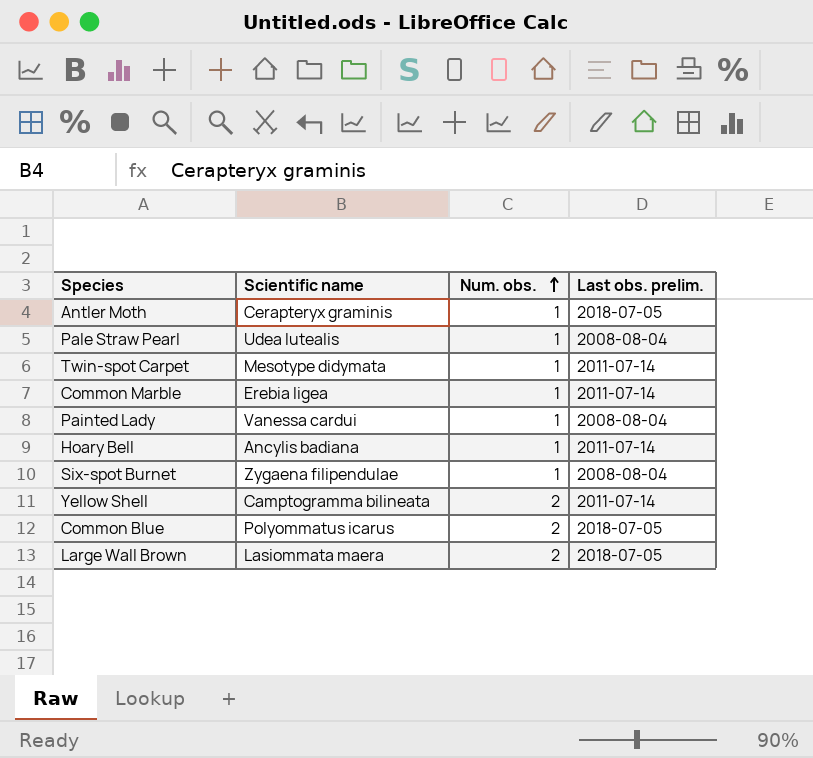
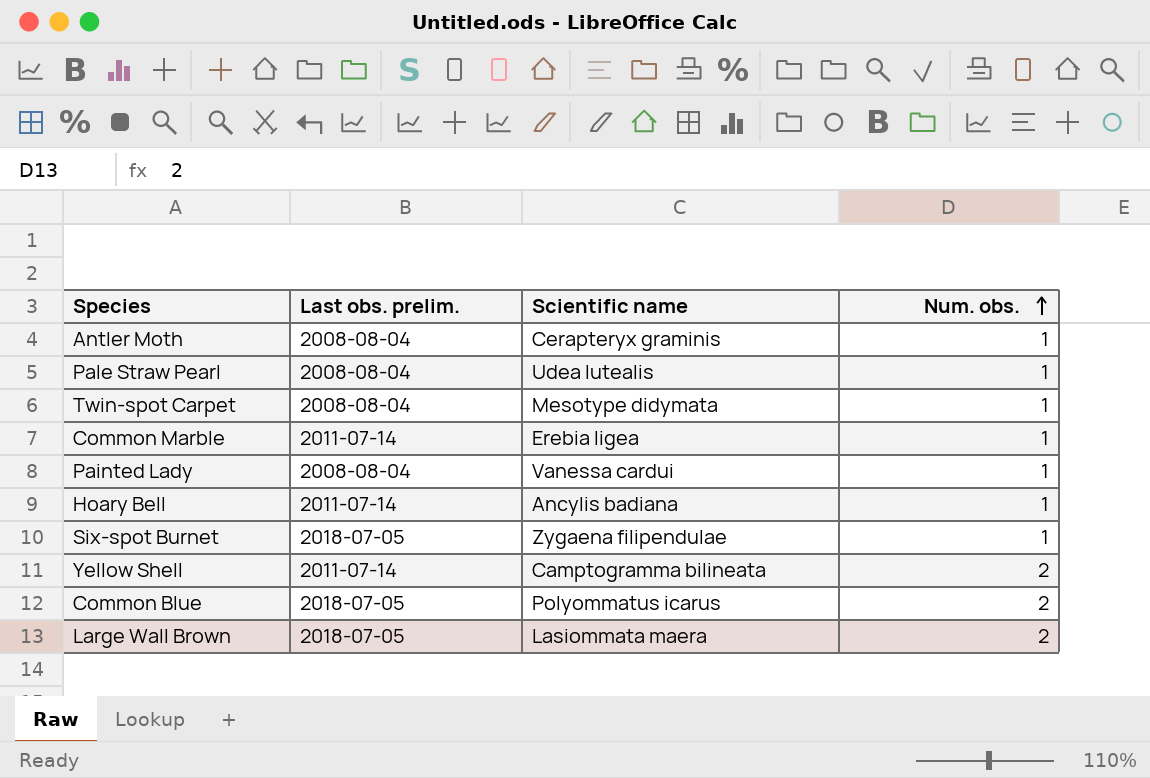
column Last obs. prelim. | position: 4 -> 2
Antler Moth | Last obs. prelim.: 2018-07-05 -> 2008-08-04
Twin-spot Carpet | Last obs. prelim.: 2011-07-14 -> 2008-08-04
Six-spot Burnet | Last obs. prelim.: 2008-08-04 -> 2018-07-05

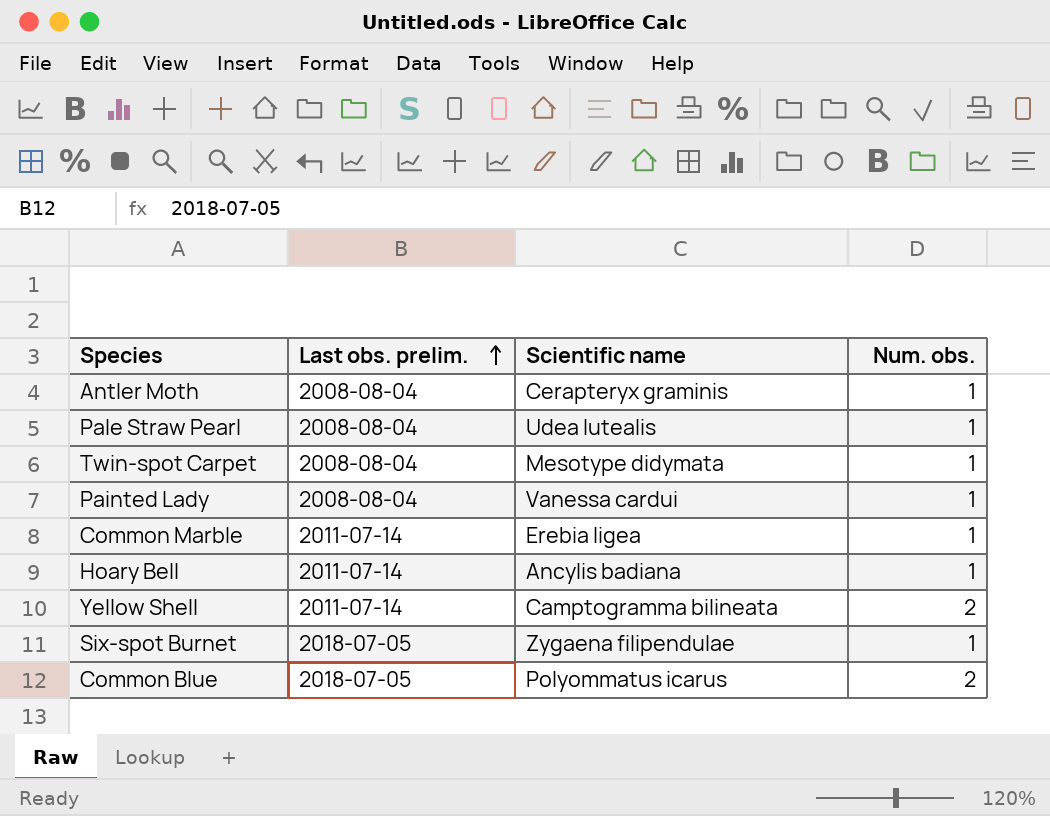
row order: Num. obs. ascending -> Last obs. prelim. ascending
row Large Wall Brown: 2018-07-05 | Lasiommata maera | 2 -> none

